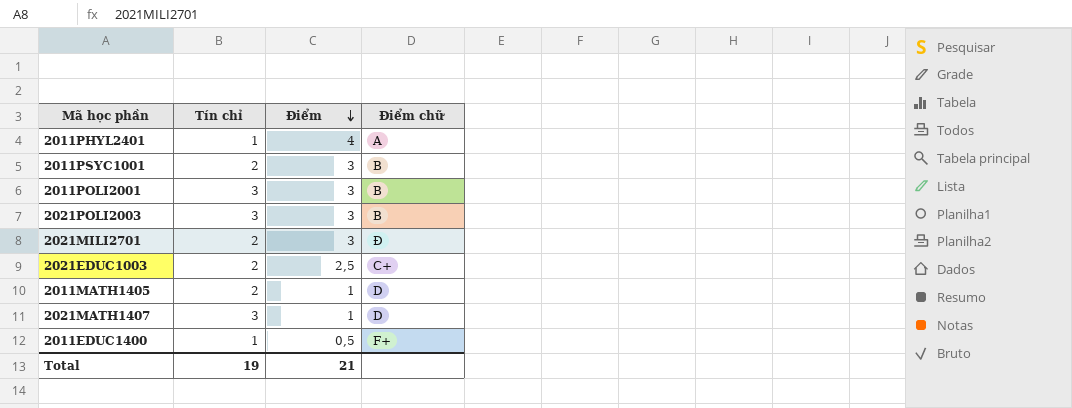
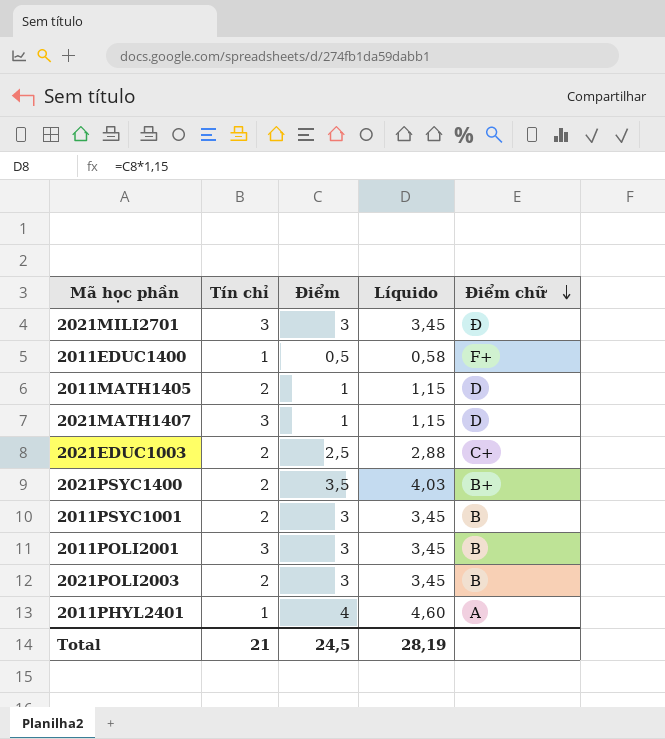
row order: Điểm descending -> Điểm chữ descending
column Líquido | formula: none -> [Điểm] * 1,15
2021MILI2701 | Tín chỉ: 2 -> 3
row 2021PSYC1400: none -> 2 | 3,5 | 4,03 | B+
2021POLI2003 | Tín chỉ: 3 -> 2
Total | Tín chỉ: 19 -> 21
Total | Điểm: 21 -> 24,5

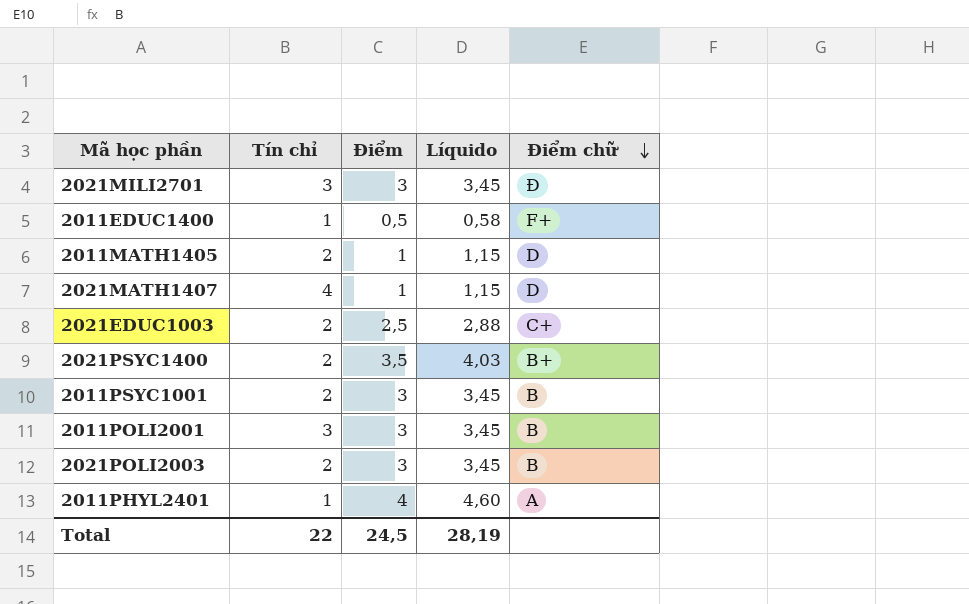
2021MATH1407 | Tín chỉ: 3 -> 4
Total | Tín chỉ: 21 -> 22

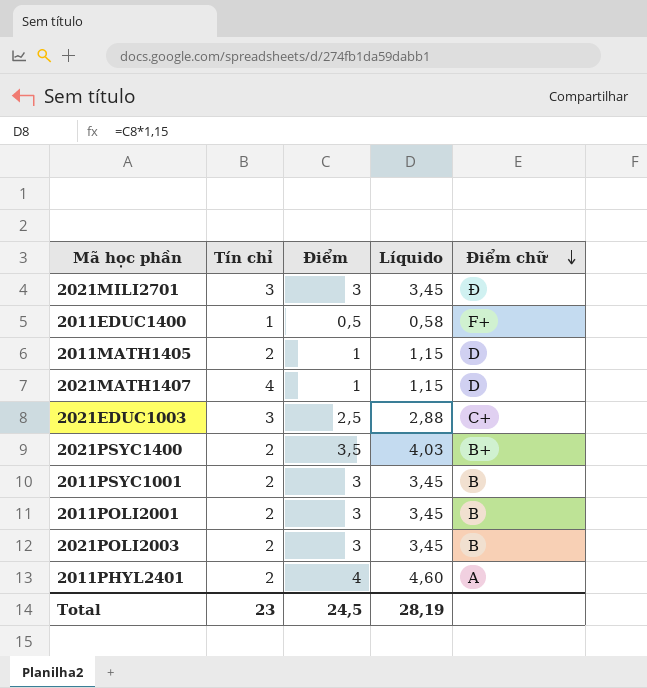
2021EDUC1003 | Tín chỉ: 2 -> 3
2011POLI2001 | Tín chỉ: 3 -> 2
2011PHYL2401 | Tín chỉ: 1 -> 2
Total | Tín chỉ: 22 -> 23

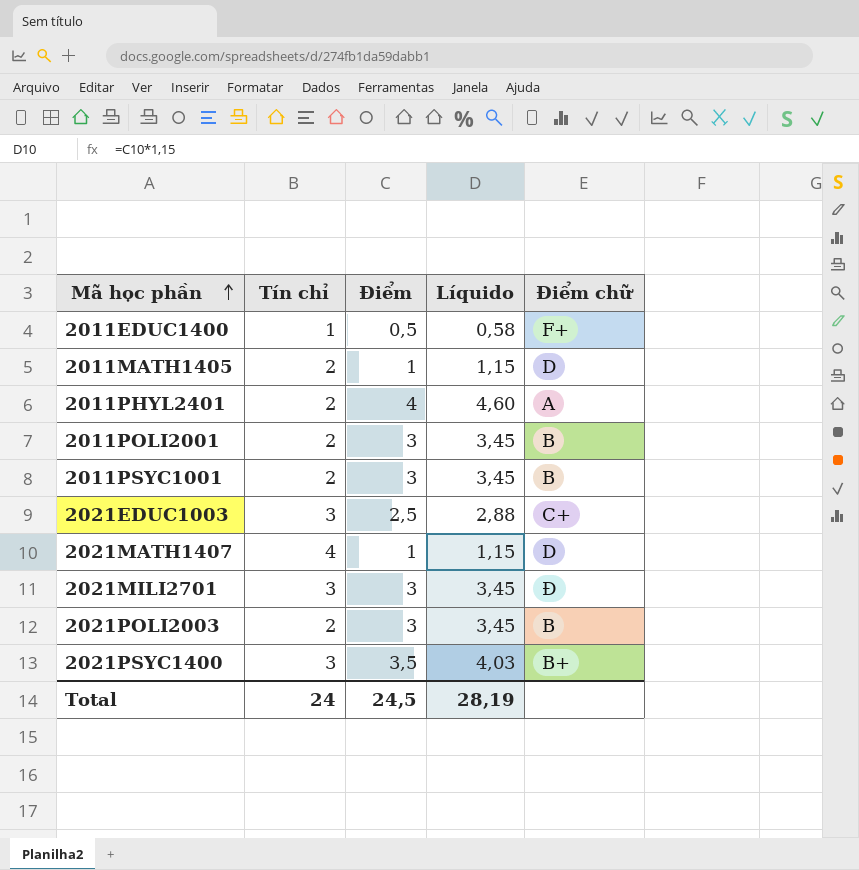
row order: Điểm chữ descending -> Mã học phần ascending
2021PSYC1400 | Tín chỉ: 2 -> 3
Total | Tín chỉ: 23 -> 24

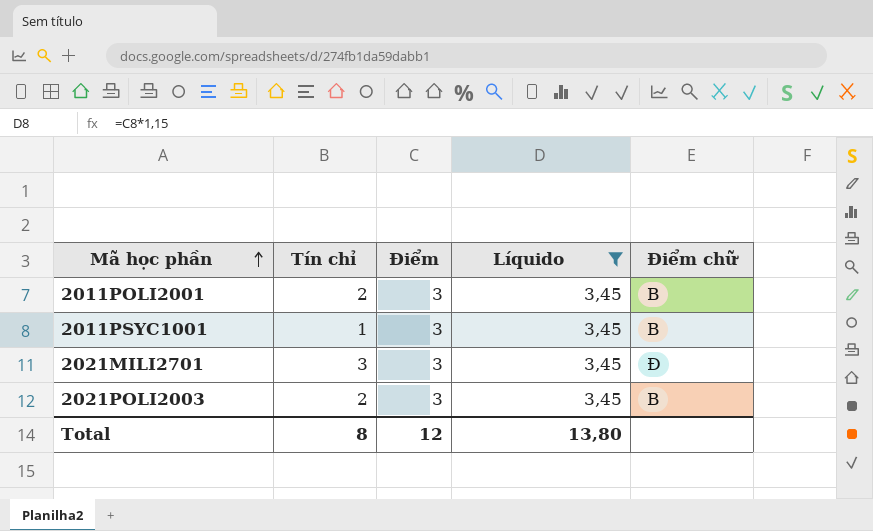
filter: none -> Líquido = 3,45
2011PSYC1001 | Tín chỉ: 2 -> 1
Total | Tín chỉ: 24 -> 8
Total | Điểm: 24,5 -> 12
Total | Líquido: 28,19 -> 13,80

